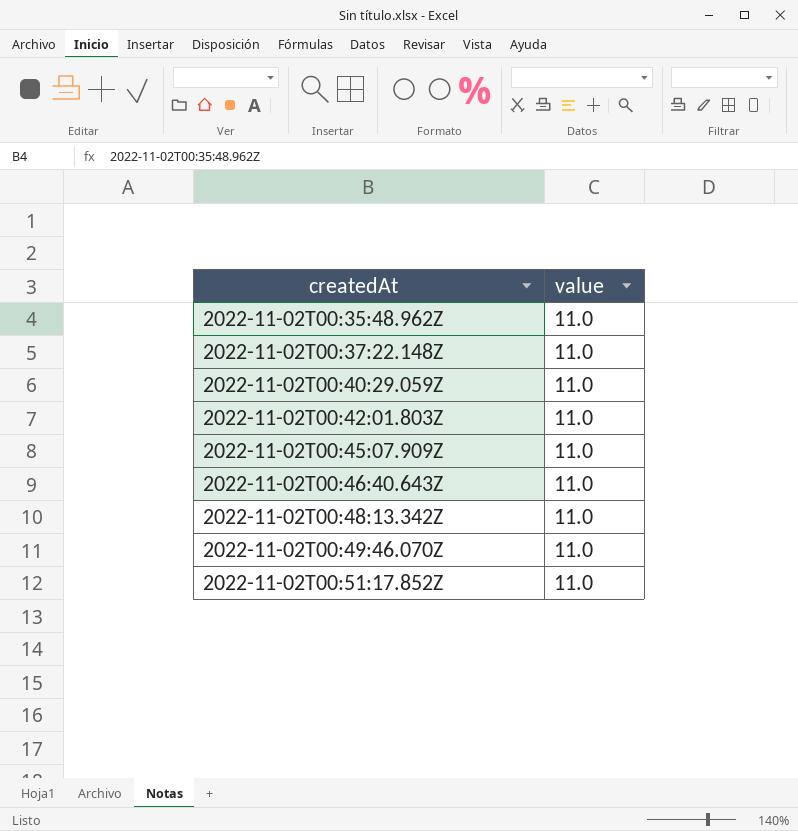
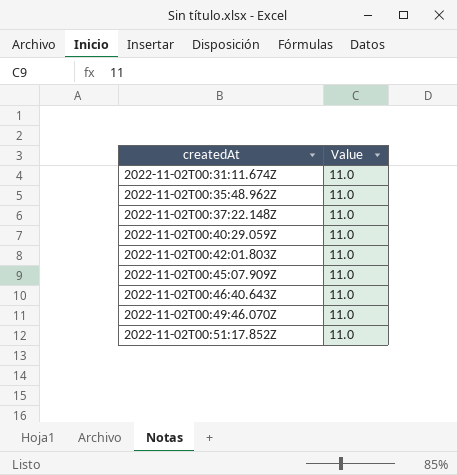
column name: value -> Value
row 2022-11-02T00:48:13.342Z: 11.0 -> none
row 2022-11-02T00:31:11.674Z: none -> 11.0

